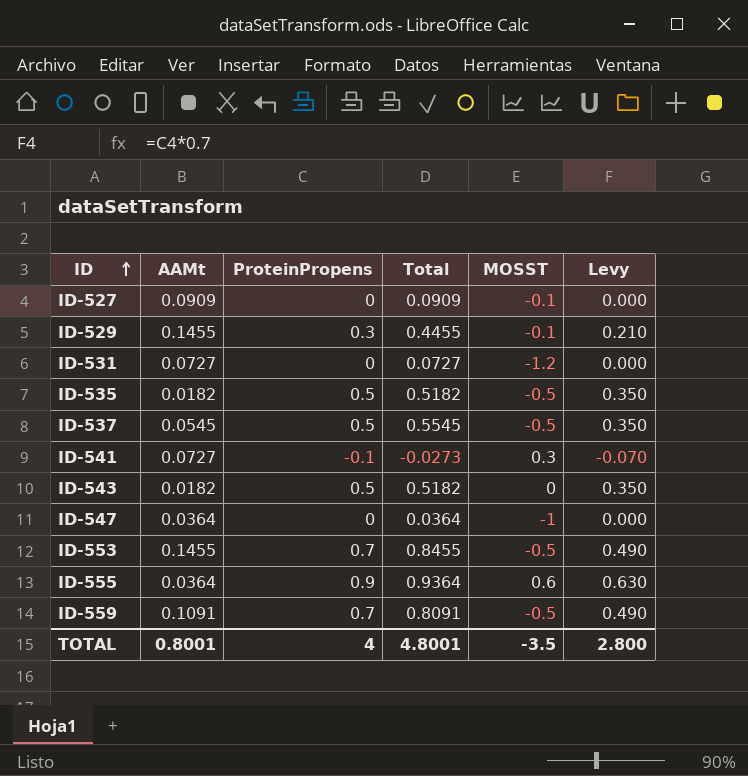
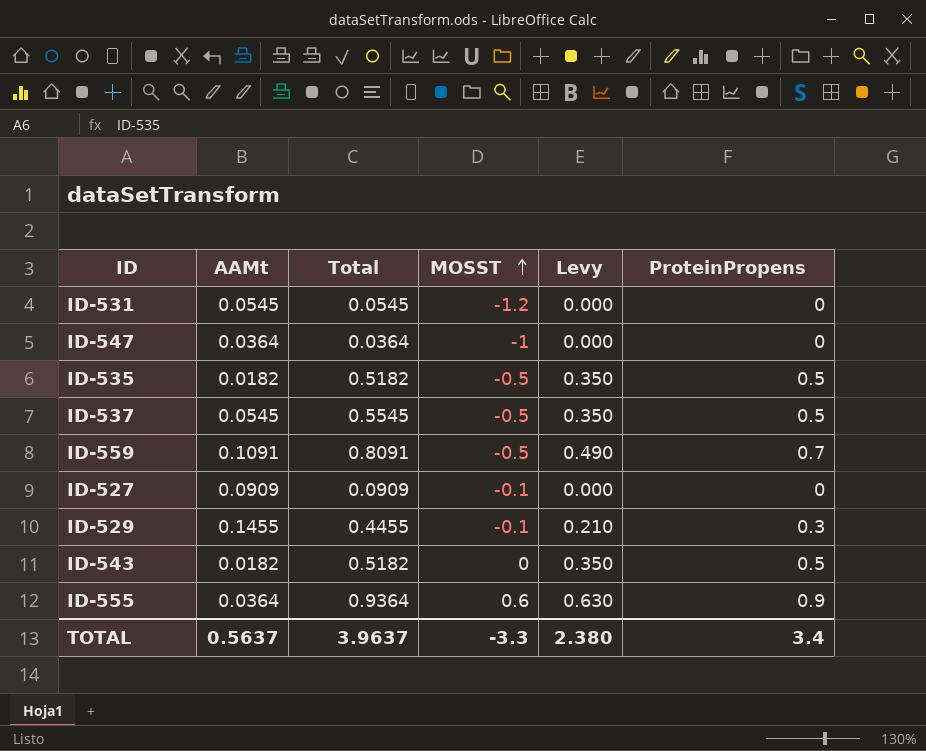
row order: ID ascending -> MOSST ascending
column ProteinPropens | position: 3 -> 6
row ID-541: 0.0727 | -0.1 | -0.0273 | 0.3 | -0.070 -> none
row ID-553: 0.1455 | 0.7 | 0.8455 | -0.5 | 0.490 -> none
ID-531 | AAMt: 0.0727 -> 0.0545
ID-531 | Total: 0.0727 -> 0.0545
TOTAL | AAMt: 0.8001 -> 0.5637
TOTAL | Total: 4.8001 -> 3.9637
TOTAL | MOSST: -3.5 -> -3.3
TOTAL | Levy: 2.800 -> 2.380
TOTAL | ProteinPropens: 4 -> 3.4

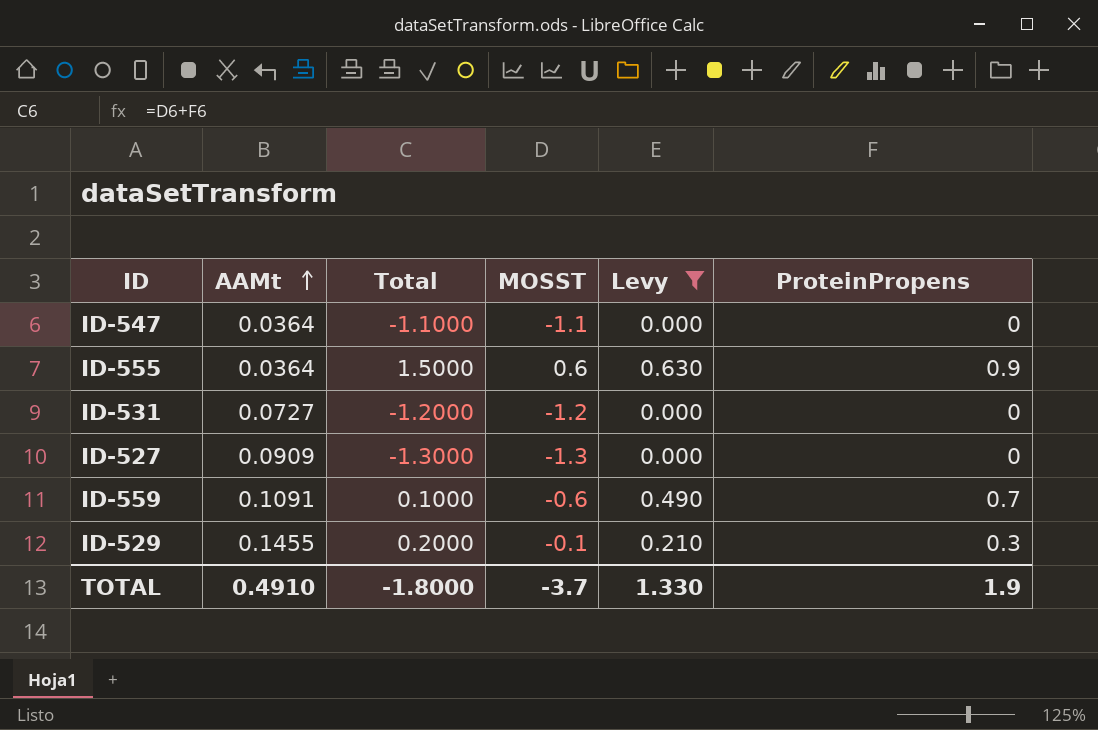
filter: none -> Levy != 0.350
row order: MOSST ascending -> AAMt ascending
column Total | formula: [AAMt] + [ProteinPropens] -> [MOSST] + [ProteinPropens]
ID-547 | MOSST: -1 -> -1.1
ID-531 | AAMt: 0.0545 -> 0.0727
ID-527 | MOSST: -0.1 -> -1.3
ID-559 | MOSST: -0.5 -> -0.6
TOTAL | AAMt: 0.5637 -> 0.4910
TOTAL | Total: 3.9637 -> -1.8000
TOTAL | MOSST: -3.3 -> -3.7
TOTAL | Levy: 2.380 -> 1.330
TOTAL | ProteinPropens: 3.4 -> 1.9

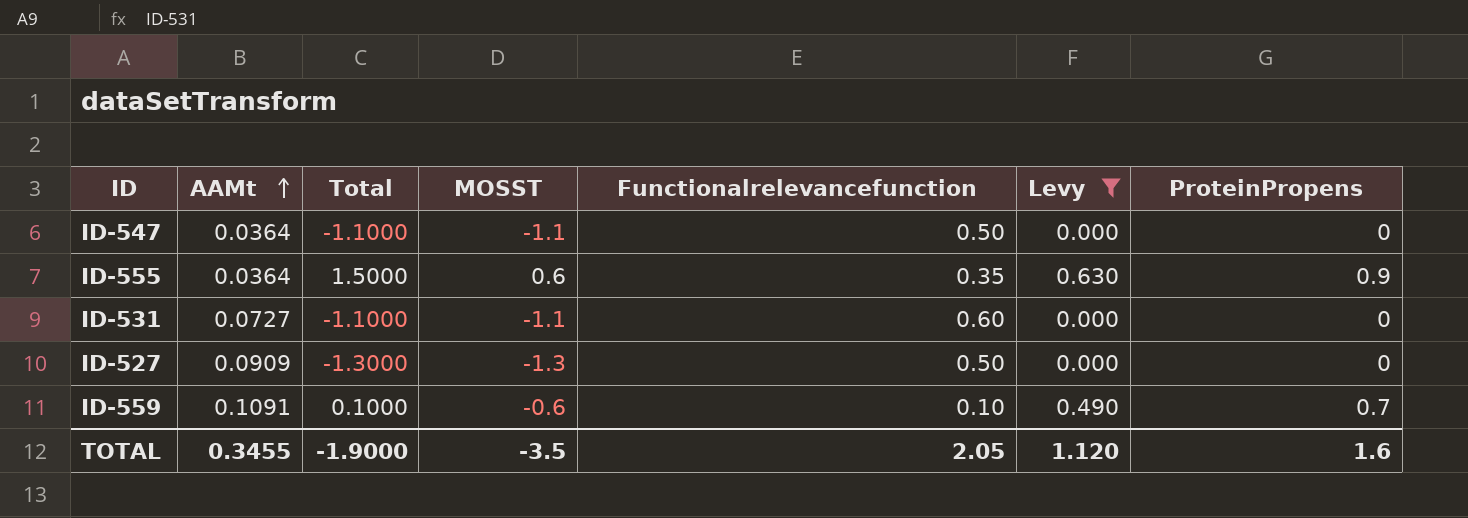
column Functionalrelevancefunction | position: none -> 5
row ID-529: 0.1455 | 0.2000 | -0.1 | 0.210 | 0.3 -> none
ID-531 | Total: -1.2000 -> -1.1000
ID-531 | MOSST: -1.2 -> -1.1
TOTAL | AAMt: 0.4910 -> 0.3455
TOTAL | Total: -1.8000 -> -1.9000
TOTAL | MOSST: -3.7 -> -3.5
TOTAL | Levy: 1.330 -> 1.120
TOTAL | ProteinPropens: 1.9 -> 1.6

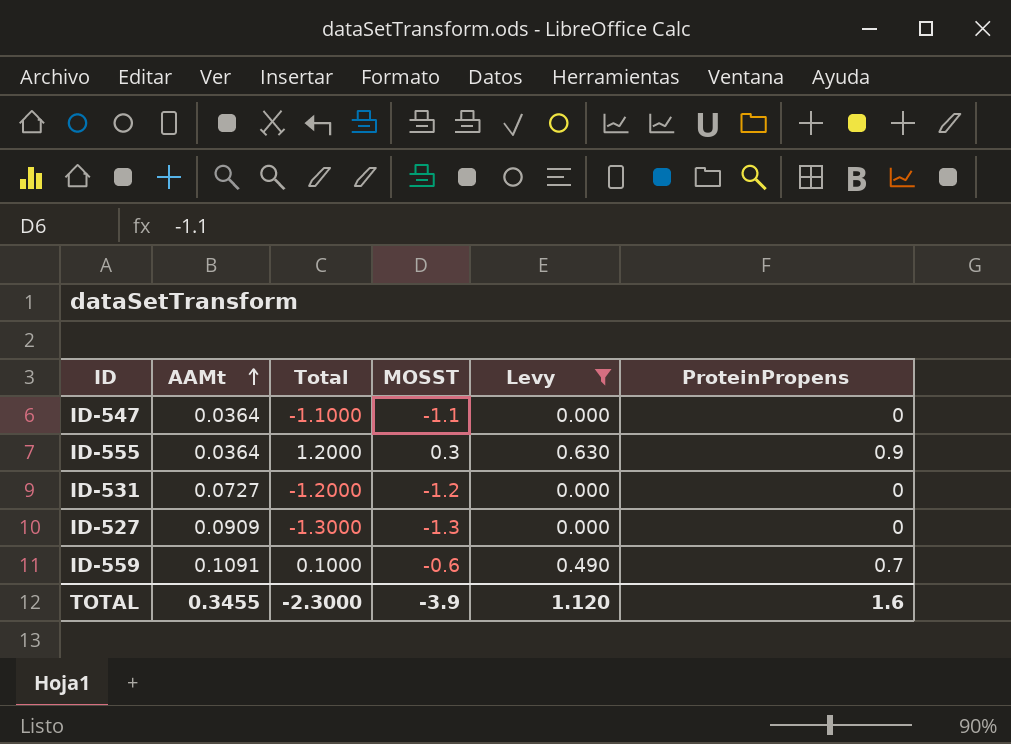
column Functionalrelevancefunction | position: 5 -> none
ID-555 | Total: 1.5000 -> 1.2000
ID-555 | MOSST: 0.6 -> 0.3
ID-531 | Total: -1.1000 -> -1.2000
ID-531 | MOSST: -1.1 -> -1.2
TOTAL | Total: -1.9000 -> -2.3000
TOTAL | MOSST: -3.5 -> -3.9

